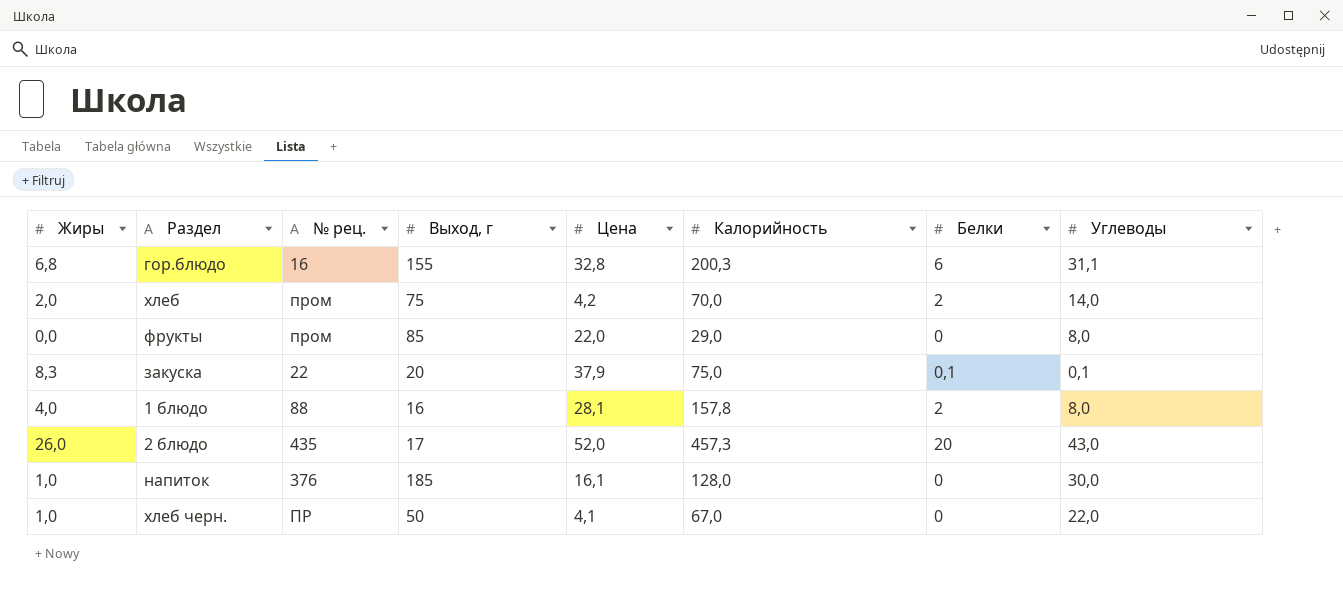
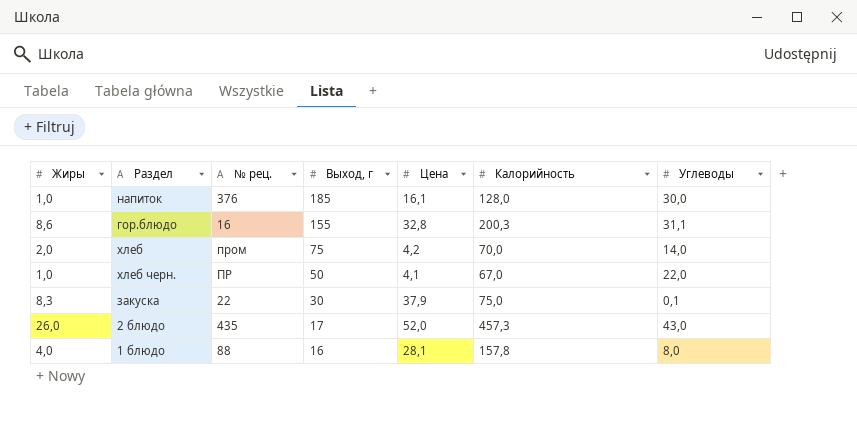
row order: none -> Выход, г descending
column Белки | position: 7 -> none
row фрукты: 0,0 | пром | 85 | 22,0 | 29,0 | 0 | 8,0 -> none
гор.блюдо | Жиры: 6,8 -> 8,6
закуска | Выход, г: 20 -> 30

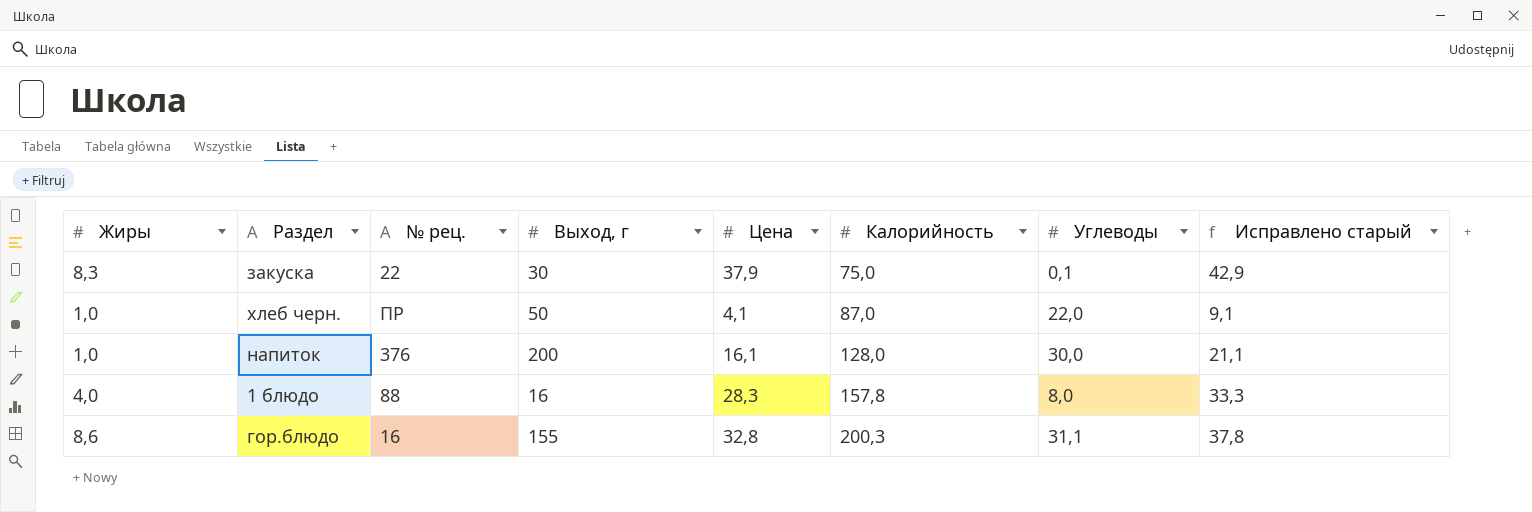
row order: Выход, г descending -> Калорийность ascending
column Исправлено старый | formula: none -> [Цена] + 5
row хлеб: 2,0 | пром | 75 | 4,2 | 70,0 | 14,0 -> none
row 2 блюдо: 26,0 | 435 | 17 | 52,0 | 457,3 | 43,0 -> none
хлеб черн. | Калорийность: 67,0 -> 87,0
напиток | Выход, г: 185 -> 200
1 блюдо | Цена: 28,1 -> 28,3

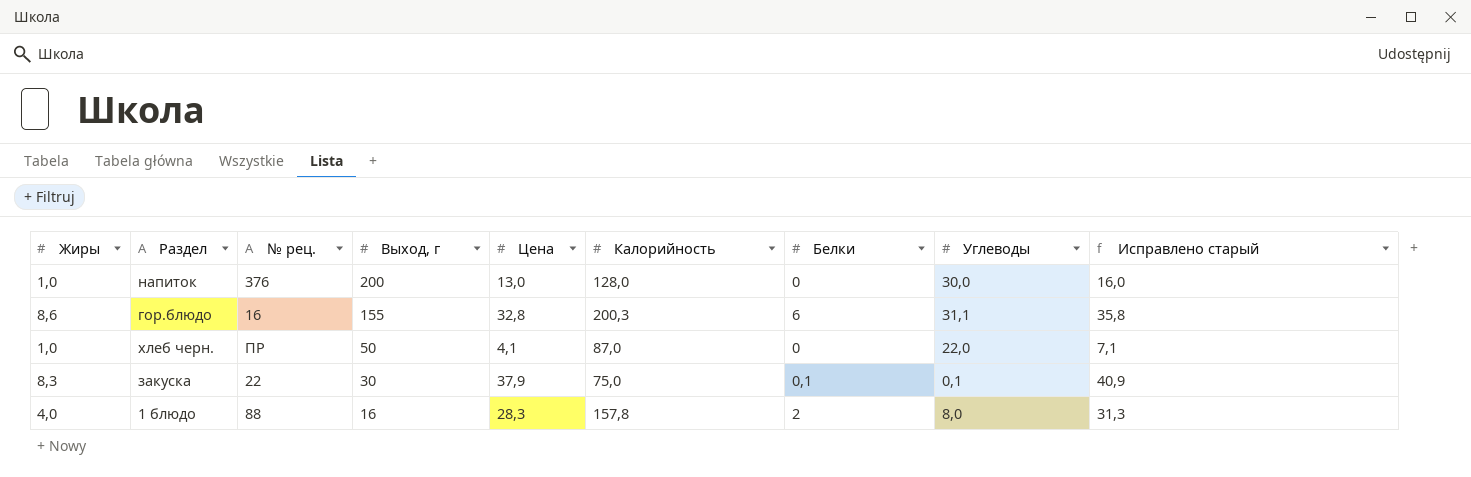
row order: Калорийность ascending -> Выход, г descending
column Белки | position: none -> 7
column Исправлено старый | formula: [Цена] + 5 -> [Цена] + 3
напиток | Цена: 16,1 -> 13,0

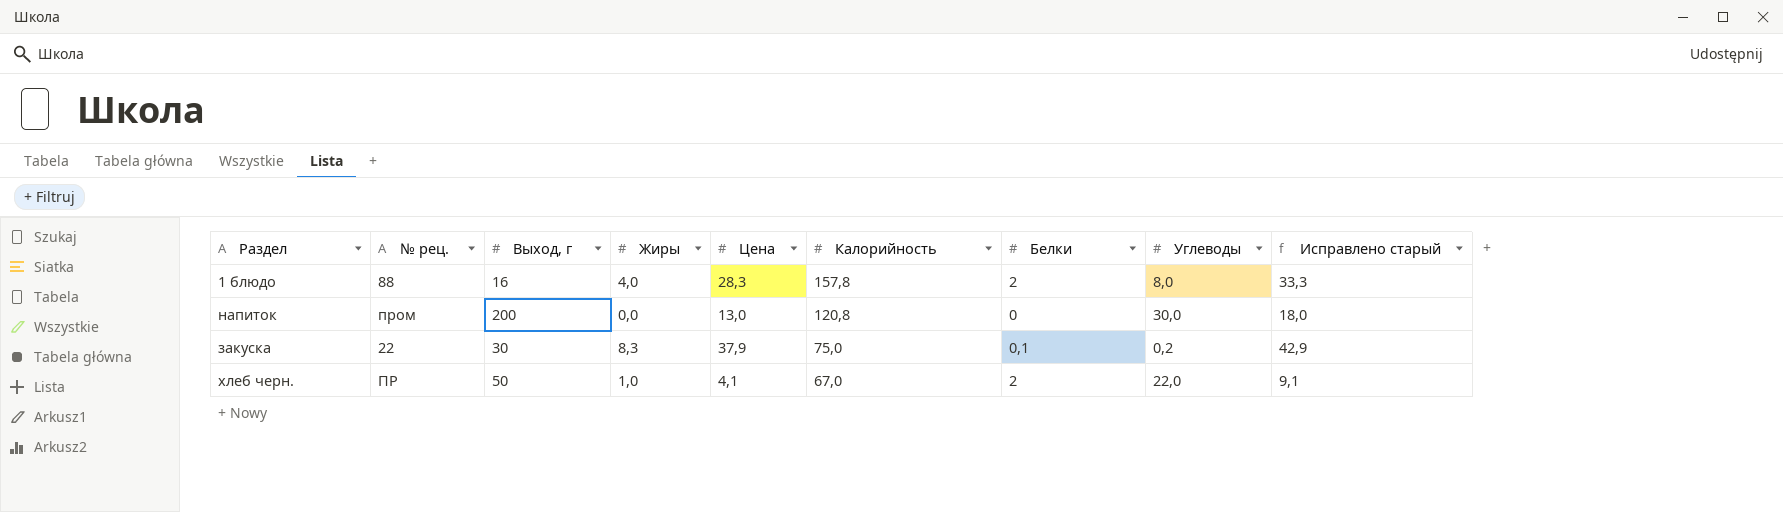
row order: Выход, г descending -> Калорийность descending
column Жиры | position: 1 -> 4
column Исправлено старый | formula: [Цена] + 3 -> [Цена] + 5
row гор.блюдо: 8,6 | 16 | 155 | 32,8 | 200,3 | 6 | 31,1 | 35,8 -> none
напиток | № рец.: 376 -> пром
напиток | Жиры: 1,0 -> 0,0
напиток | Калорийность: 128,0 -> 120,8
закуска | Углеводы: 0,1 -> 0,2
хлеб черн. | Калорийность: 87,0 -> 67,0
хлеб черн. | Белки: 0 -> 2

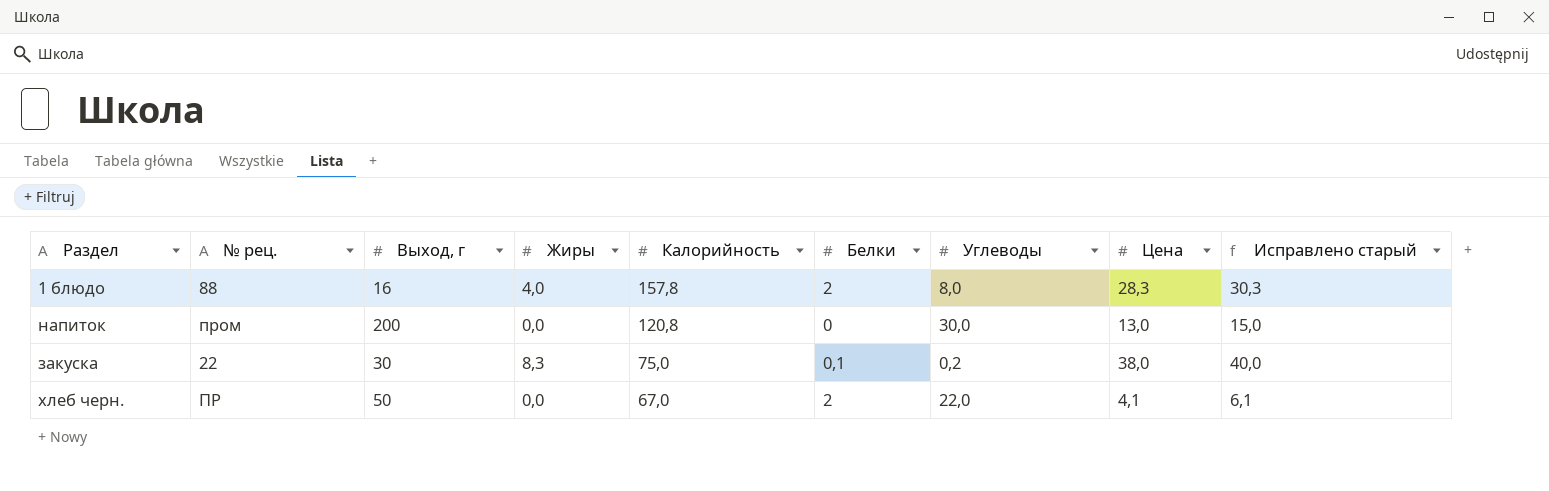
column Цена | position: 5 -> 8
column Исправлено старый | formula: [Цена] + 5 -> [Цена] + 2
закуска | Цена: 37,9 -> 38,0
хлеб черн. | Жиры: 1,0 -> 0,0

